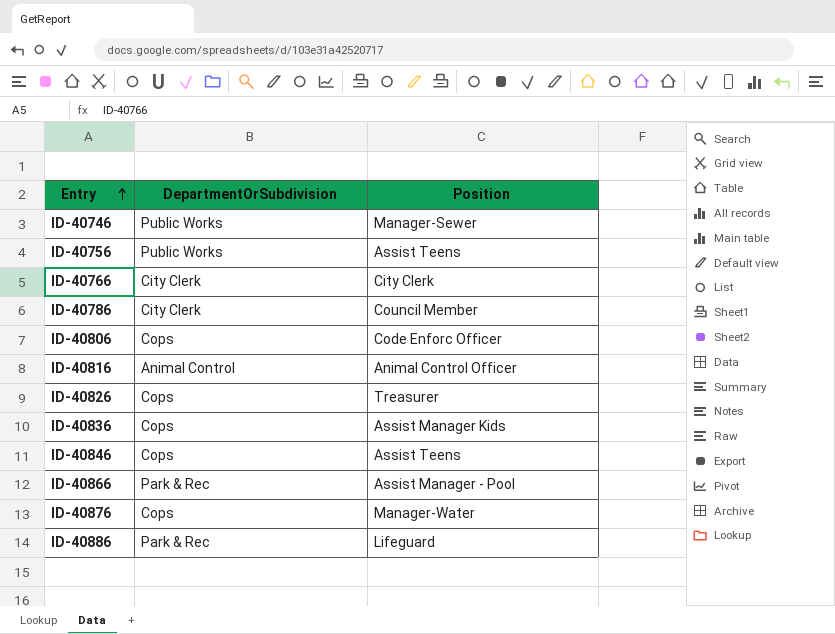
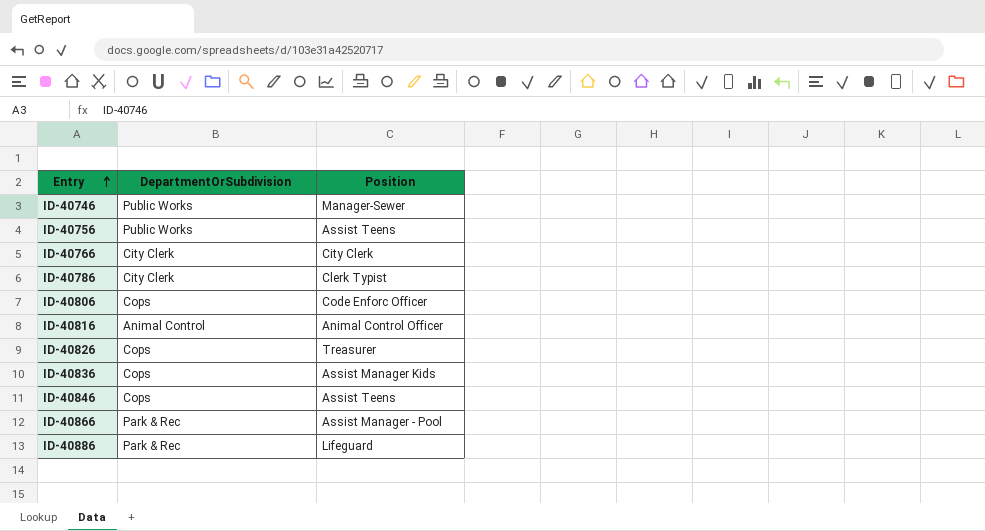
row ID-40876: Cops | Manager-Water -> none
ID-40786 | Position: Council Member -> Clerk Typist

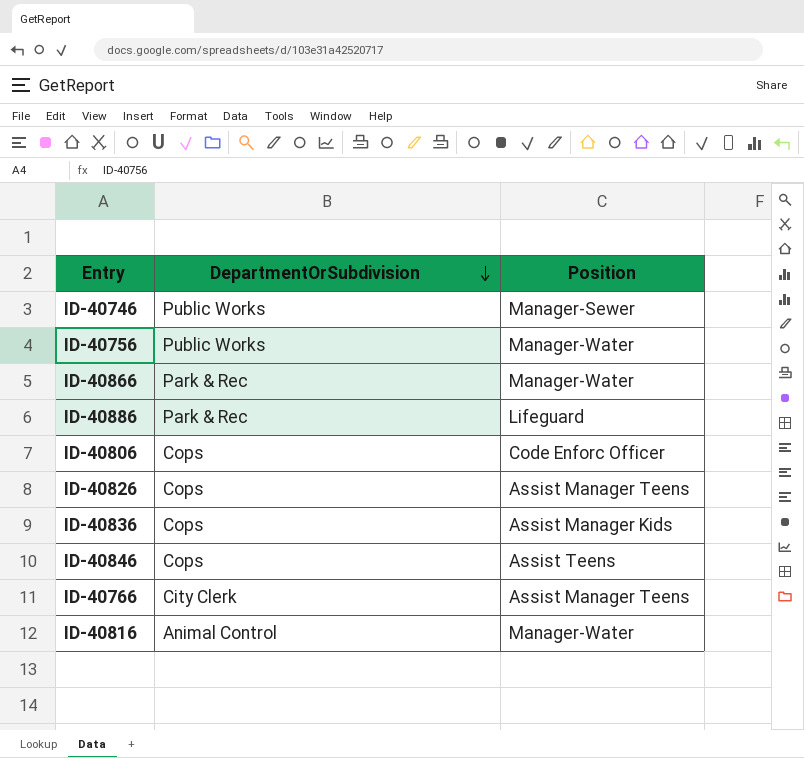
row order: Entry ascending -> DepartmentOrSubdivision descending
row ID-40786: City Clerk | Clerk Typist -> none
ID-40756 | Position: Assist Teens -> Manager-Water
ID-40866 | Position: Assist Manager - Pool -> Manager-Water
ID-40826 | Position: Treasurer -> Assist Manager Teens
ID-40766 | Position: City Clerk -> Assist Manager Teens
ID-40816 | Position: Animal Control Officer -> Manager-Water

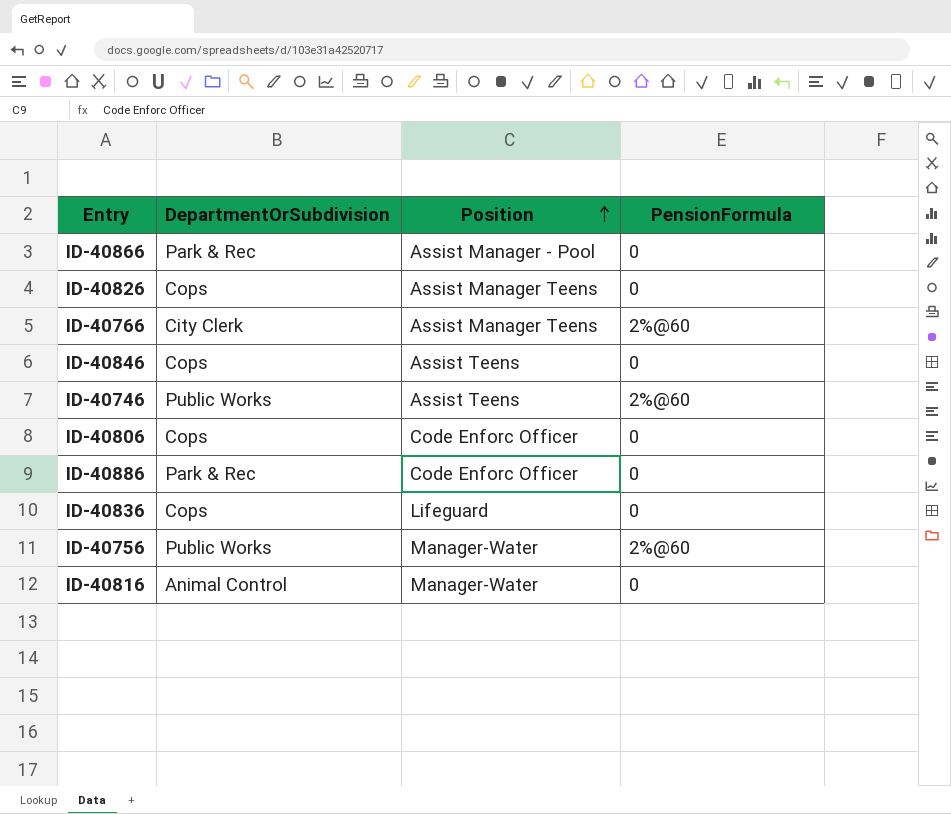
row order: DepartmentOrSubdivision descending -> Position ascending
column PensionFormula | position: none -> 4
ID-40866 | Position: Manager-Water -> Assist Manager - Pool
ID-40746 | Position: Manager-Sewer -> Assist Teens
ID-40886 | Position: Lifeguard -> Code Enforc Officer
ID-40836 | Position: Assist Manager Kids -> Lifeguard

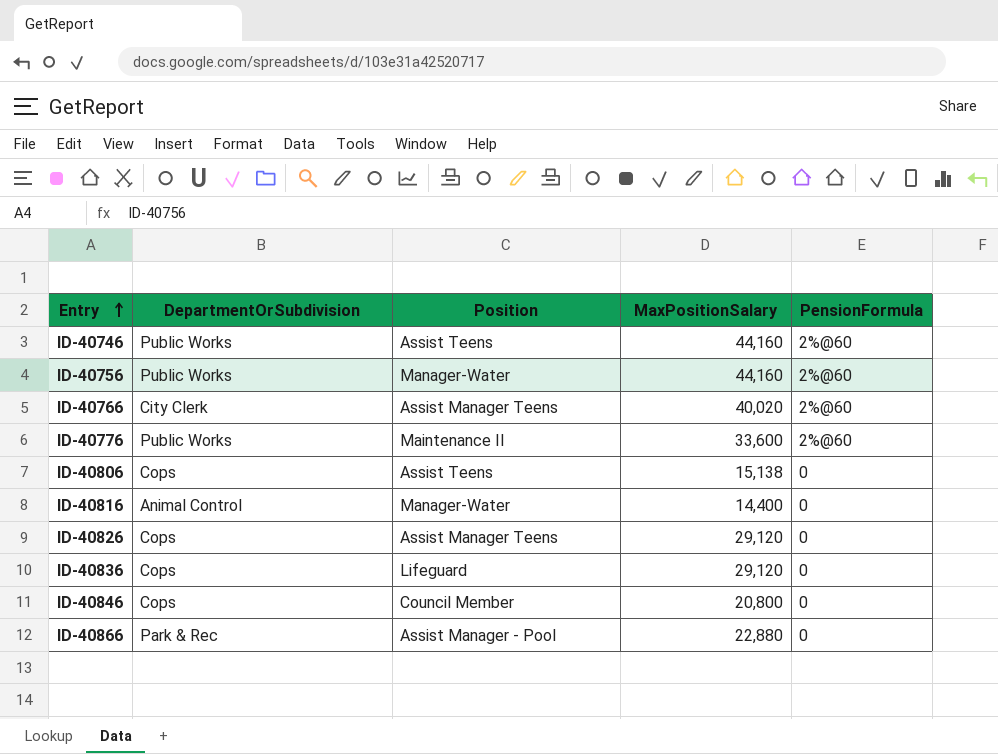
row order: Position ascending -> Entry ascending
column MaxPositionSalary | position: none -> 4
row ID-40886: Park & Rec | Code Enforc Officer | 0 -> none
row ID-40776: none -> Public Works | Maintenance II | 33,600 | 2%@60
ID-40806 | Position: Code Enforc Officer -> Assist Teens
ID-40846 | Position: Assist Teens -> Council Member

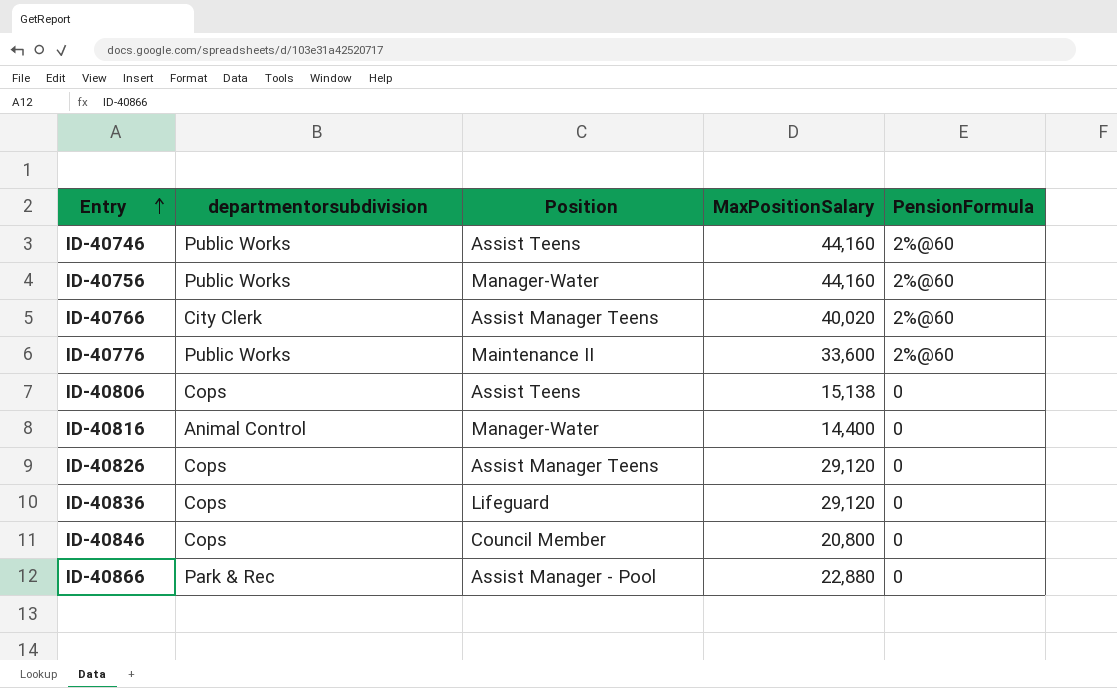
column name: DepartmentOrSubdivision -> departmentorsubdivision

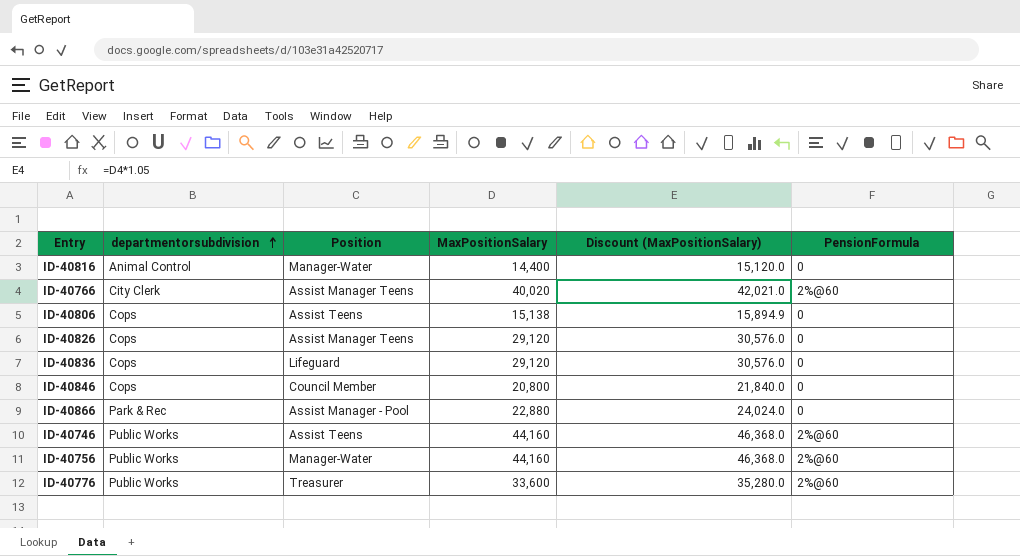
row order: Entry ascending -> departmentorsubdivision ascending
column Discount (MaxPositionSalary) | formula: none -> [MaxPositionSalary] * 1.05
ID-40776 | Position: Maintenance II -> Treasurer

